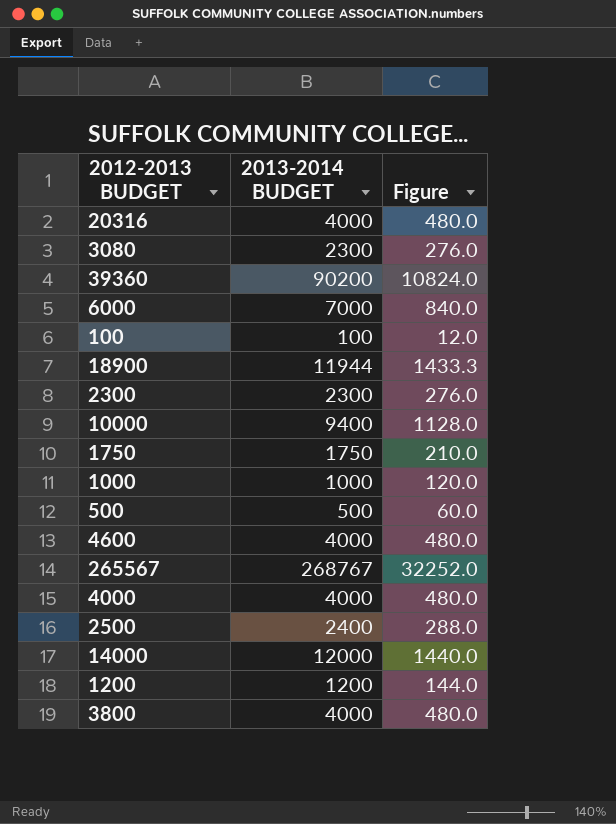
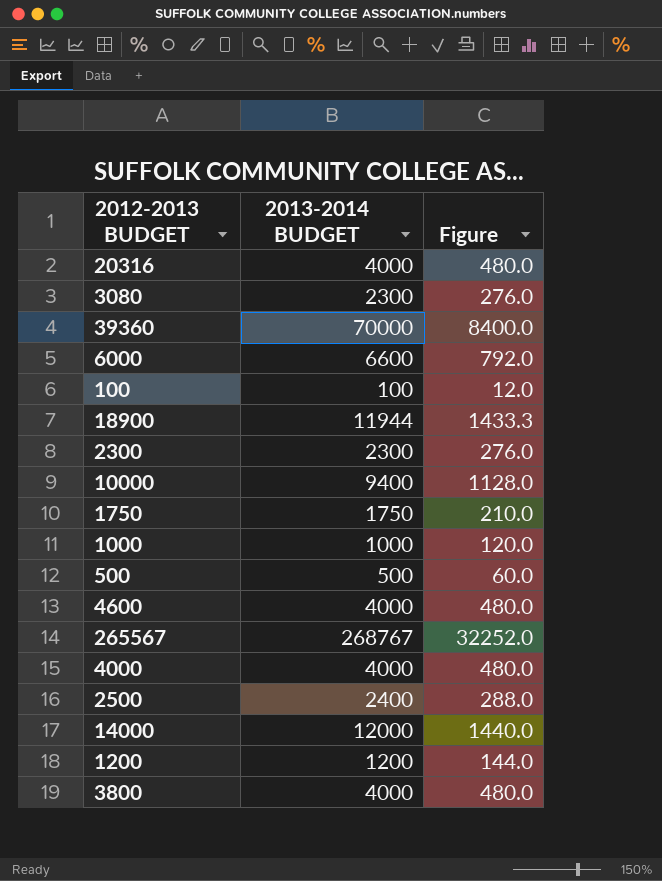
39360 | 2013-2014 BUDGET: 90200 -> 70000
39360 | Figure: 10824.0 -> 8400.0
6000 | 2013-2014 BUDGET: 7000 -> 6600
6000 | Figure: 840.0 -> 792.0

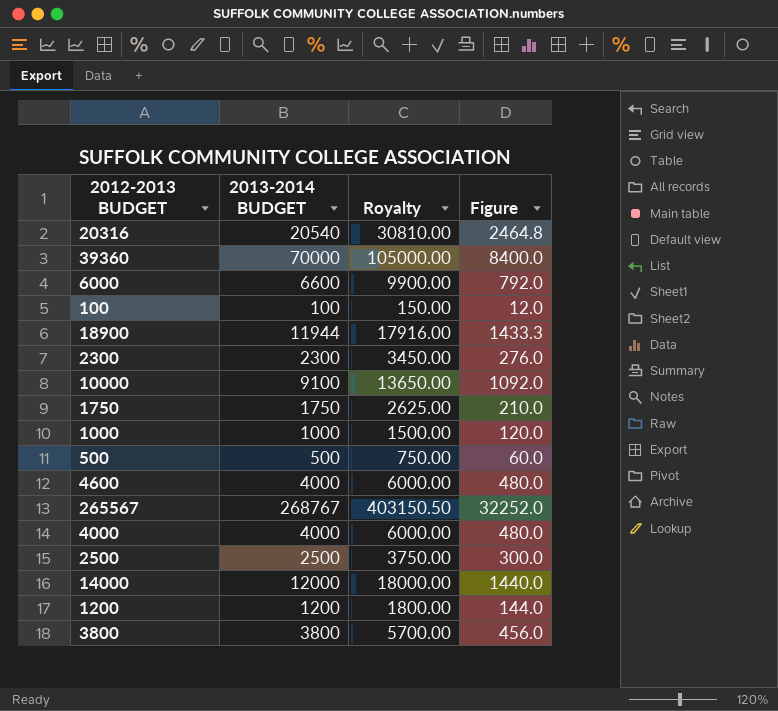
column Royalty | formula: none -> [2013-2014 BUDGET] * 1.5
row 3080: 2300 | 276.0 -> none
20316 | 2013-2014 BUDGET: 4000 -> 20540
20316 | Figure: 480.0 -> 2464.8
10000 | 2013-2014 BUDGET: 9400 -> 9100
10000 | Figure: 1128.0 -> 1092.0
2500 | 2013-2014 BUDGET: 2400 -> 2500
2500 | Figure: 288.0 -> 300.0
3800 | 2013-2014 BUDGET: 4000 -> 3800
3800 | Figure: 480.0 -> 456.0

